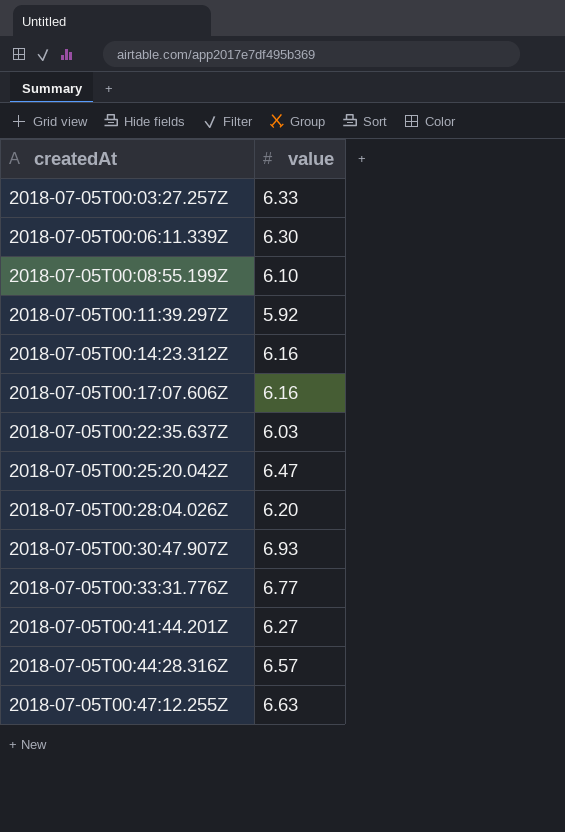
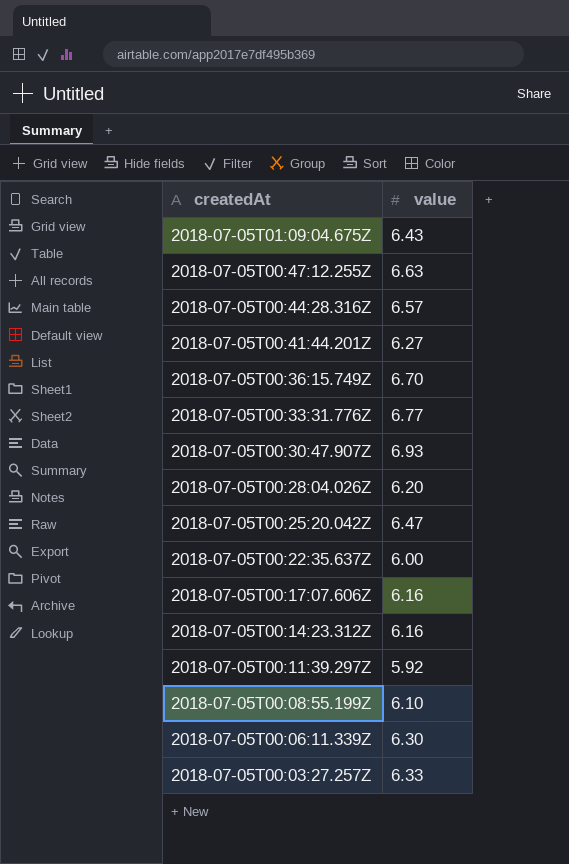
row order: createdAt ascending -> createdAt descending
row 2018-07-05T01:09:04.675Z: none -> 6.43
row 2018-07-05T00:36:15.749Z: none -> 6.70
2018-07-05T00:22:35.637Z | value: 6.03 -> 6.00

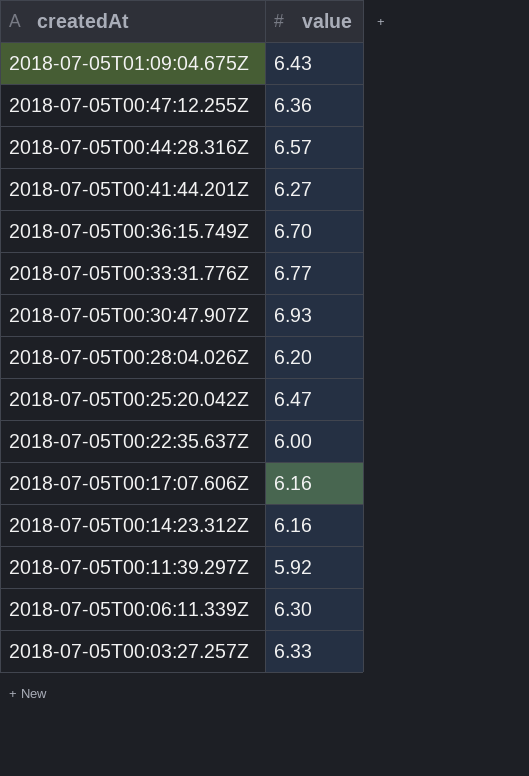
row 2018-07-05T00:08:55.199Z: 6.10 -> none
2018-07-05T00:47:12.255Z | value: 6.63 -> 6.36

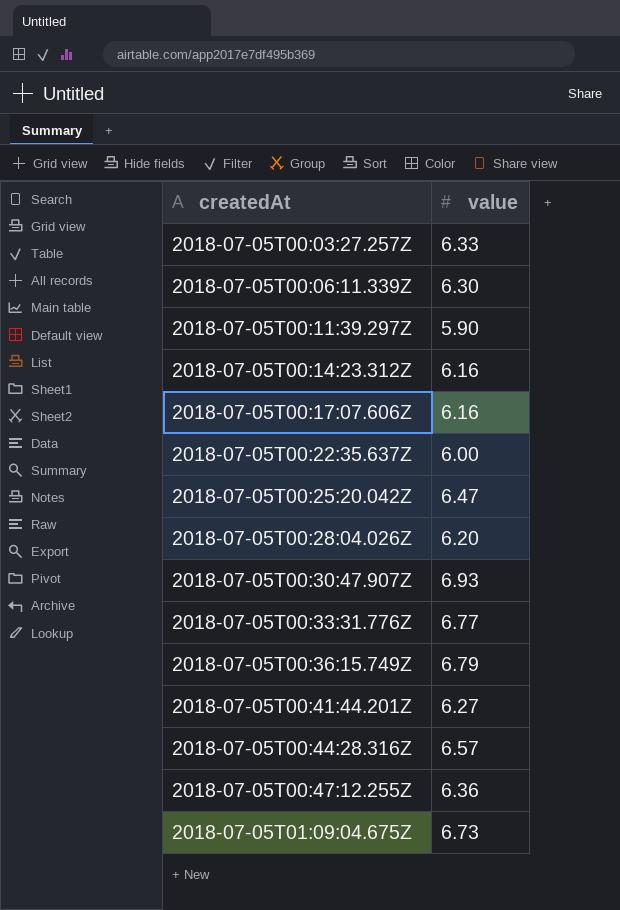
row order: createdAt descending -> createdAt ascending
2018-07-05T00:11:39.297Z | value: 5.92 -> 5.90
2018-07-05T00:36:15.749Z | value: 6.70 -> 6.79
2018-07-05T01:09:04.675Z | value: 6.43 -> 6.73

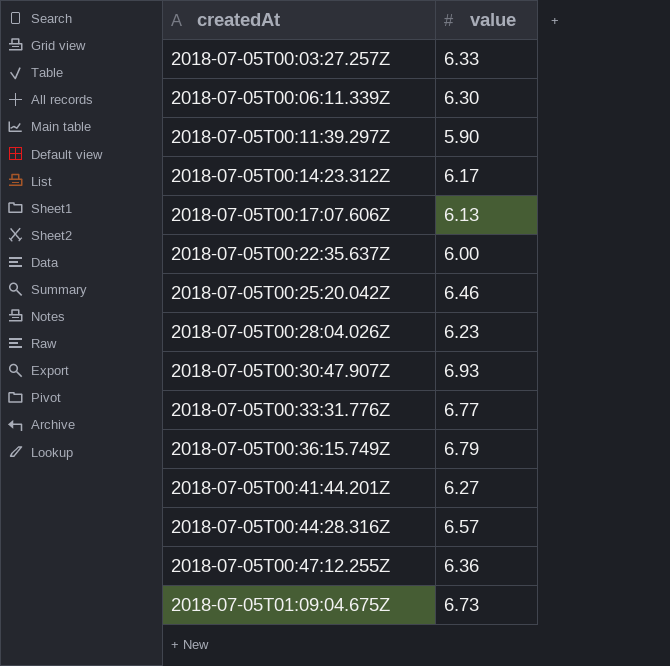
2018-07-05T00:14:23.312Z | value: 6.16 -> 6.17
2018-07-05T00:17:07.606Z | value: 6.16 -> 6.13
2018-07-05T00:25:20.042Z | value: 6.47 -> 6.46
2018-07-05T00:28:04.026Z | value: 6.20 -> 6.23

